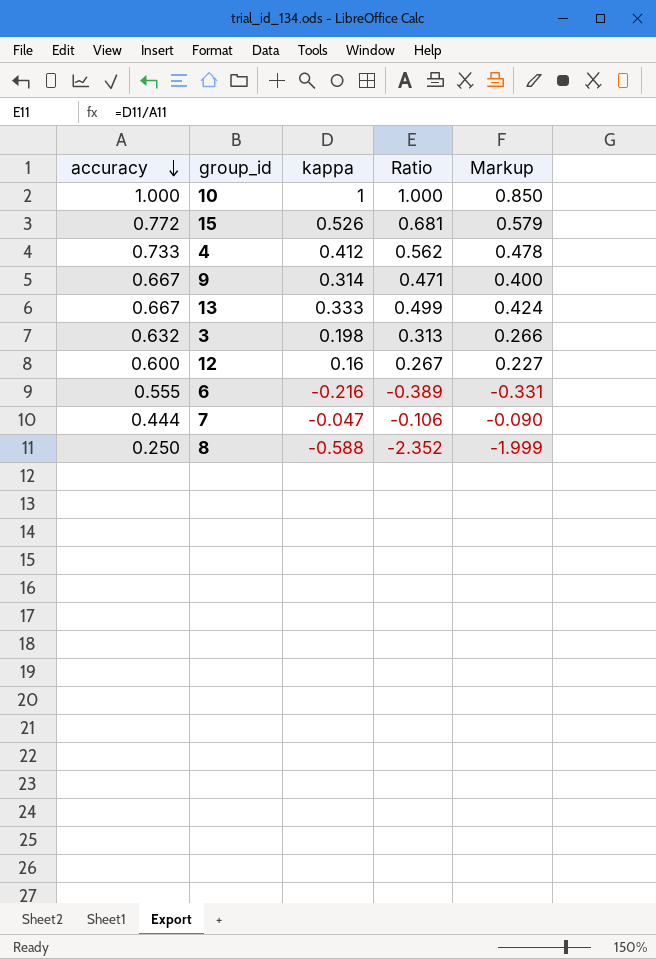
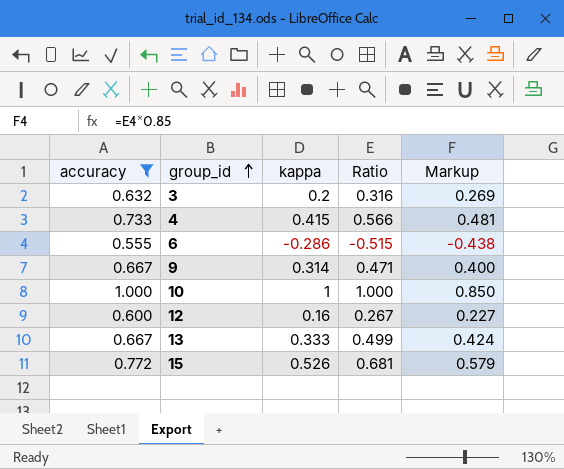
filter: none -> accuracy >= 0.555
row order: accuracy descending -> group_id ascending
3 | kappa: 0.198 -> 0.2
3 | Ratio: 0.313 -> 0.316
3 | Markup: 0.266 -> 0.269
4 | kappa: 0.412 -> 0.415
4 | Ratio: 0.562 -> 0.566
4 | Markup: 0.478 -> 0.481
6 | kappa: -0.216 -> -0.286
6 | Ratio: -0.389 -> -0.515
6 | Markup: -0.331 -> -0.438

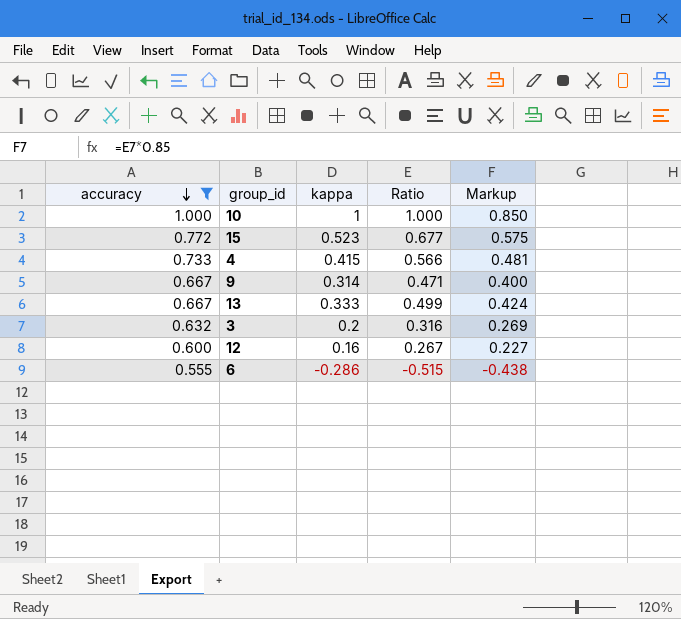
row order: group_id ascending -> accuracy descending
15 | kappa: 0.526 -> 0.523
15 | Ratio: 0.681 -> 0.677
15 | Markup: 0.579 -> 0.575

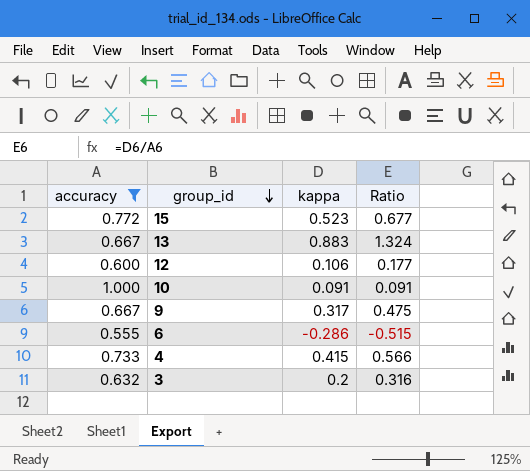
row order: accuracy descending -> group_id descending
column Markup | formula: [Ratio] * 0.85 -> none
13 | kappa: 0.333 -> 0.883
13 | Ratio: 0.499 -> 1.324
12 | kappa: 0.16 -> 0.106
12 | Ratio: 0.267 -> 0.177
10 | kappa: 1 -> 0.091
10 | Ratio: 1.000 -> 0.091
9 | kappa: 0.314 -> 0.317
9 | Ratio: 0.471 -> 0.475

